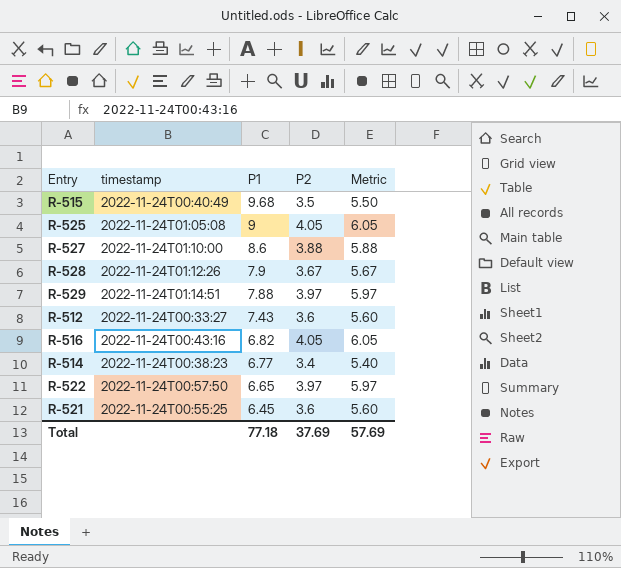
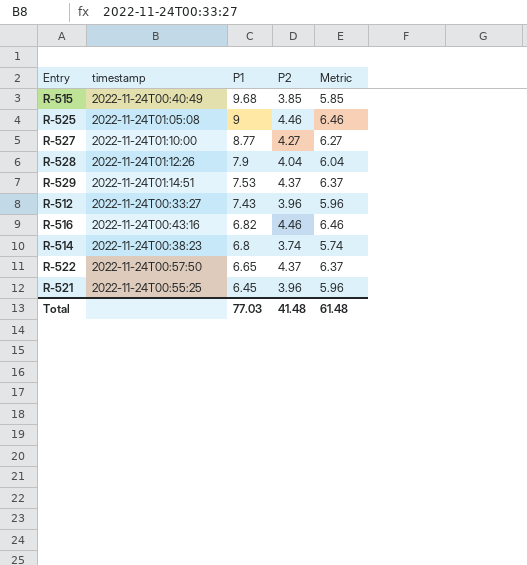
R-515 | P2: 3.5 -> 3.85
R-515 | Metric: 5.50 -> 5.85
R-525 | P2: 4.05 -> 4.46
R-525 | Metric: 6.05 -> 6.46
R-527 | P1: 8.6 -> 8.77
R-527 | P2: 3.88 -> 4.27
R-527 | Metric: 5.88 -> 6.27
R-528 | P2: 3.67 -> 4.04
R-528 | Metric: 5.67 -> 6.04
R-529 | P1: 7.88 -> 7.53
R-529 | P2: 3.97 -> 4.37
R-529 | Metric: 5.97 -> 6.37
R-512 | P2: 3.6 -> 3.96
R-512 | Metric: 5.60 -> 5.96
R-516 | P2: 4.05 -> 4.46
R-516 | Metric: 6.05 -> 6.46
R-514 | P1: 6.77 -> 6.8
R-514 | P2: 3.4 -> 3.74
R-514 | Metric: 5.40 -> 5.74
R-522 | P2: 3.97 -> 4.37
R-522 | Metric: 5.97 -> 6.37
R-521 | P2: 3.6 -> 3.96
R-521 | Metric: 5.60 -> 5.96
Total | P1: 77.18 -> 77.03
Total | P2: 37.69 -> 41.48
Total | Metric: 57.69 -> 61.48

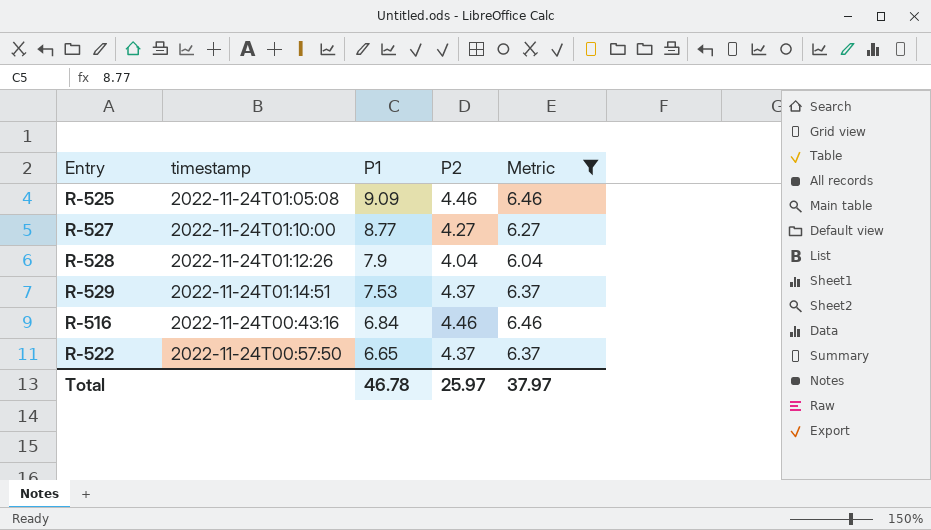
filter: none -> Metric >= 6.04
R-525 | P1: 9 -> 9.09
R-516 | P1: 6.82 -> 6.84
Total | P1: 77.03 -> 46.78
Total | P2: 41.48 -> 25.97
Total | Metric: 61.48 -> 37.97

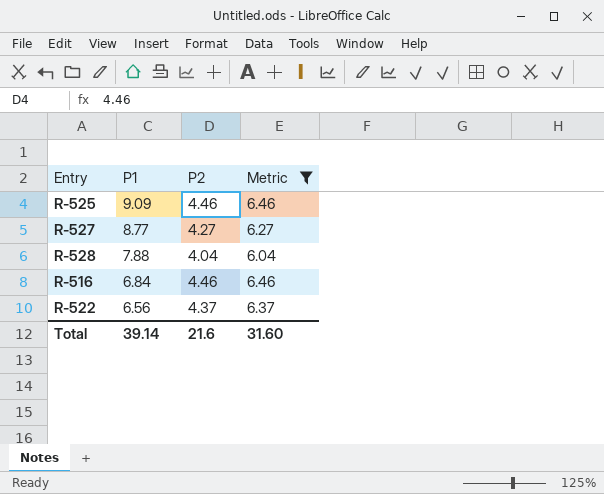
column timestamp | position: 2 -> none
row R-529: 2022-11-24T01:14:51 | 7.53 | 4.37 | 6.37 -> none
R-528 | P1: 7.9 -> 7.88
R-522 | P1: 6.65 -> 6.56
Total | P1: 46.78 -> 39.14
Total | P2: 25.97 -> 21.6
Total | Metric: 37.97 -> 31.60

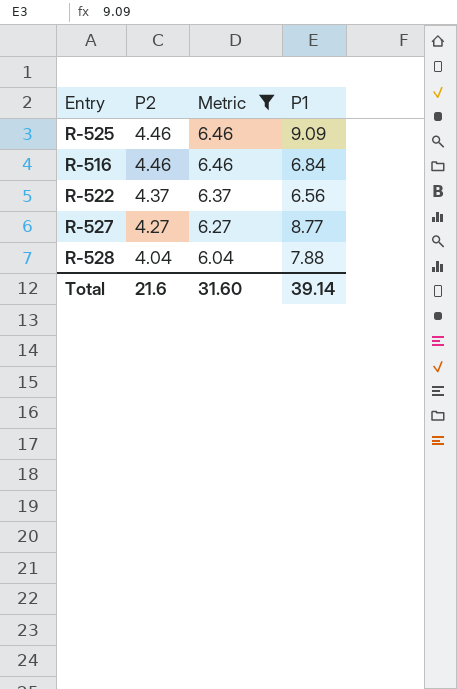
row order: P1 descending -> P2 descending
column P1 | position: 2 -> 4

